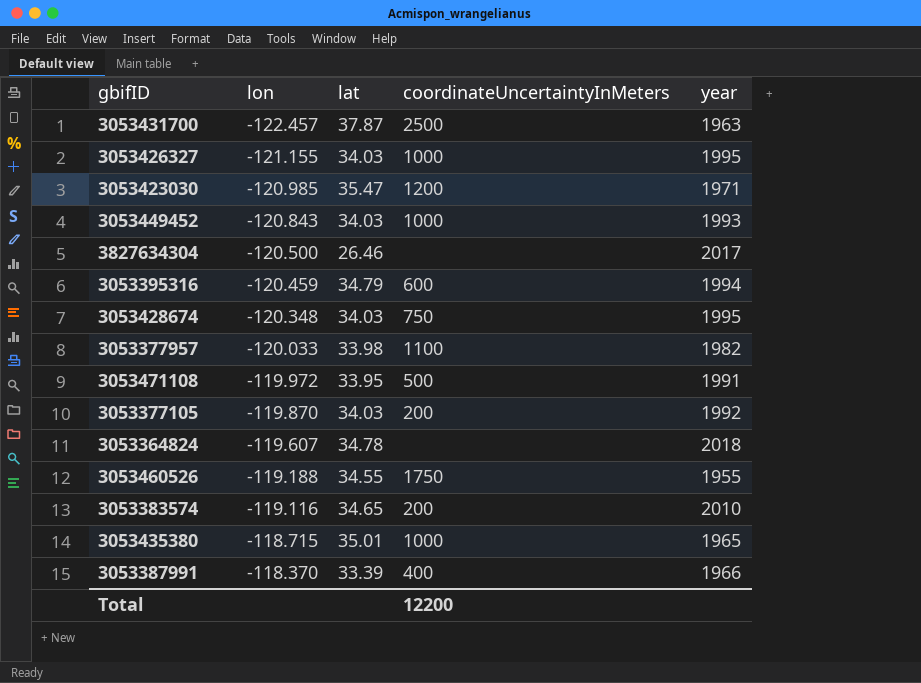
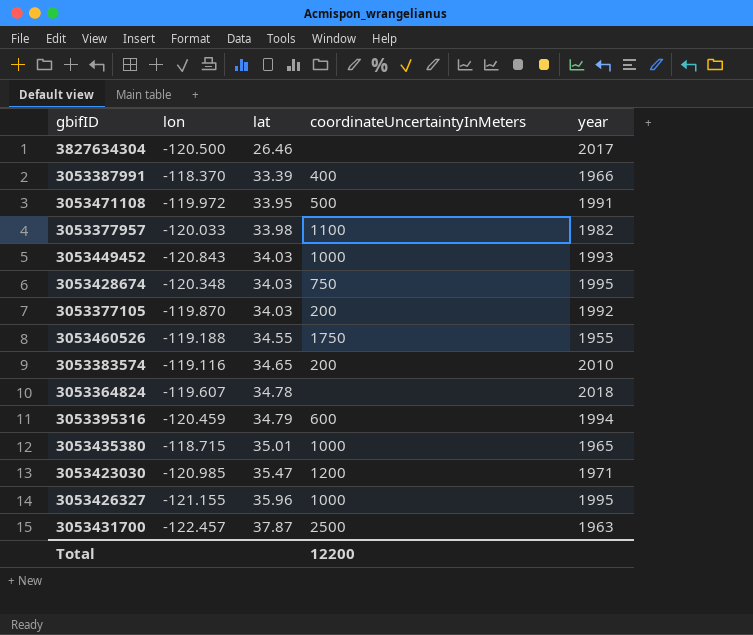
row order: lon ascending -> lat ascending
3053426327 | lat: 34.03 -> 35.96

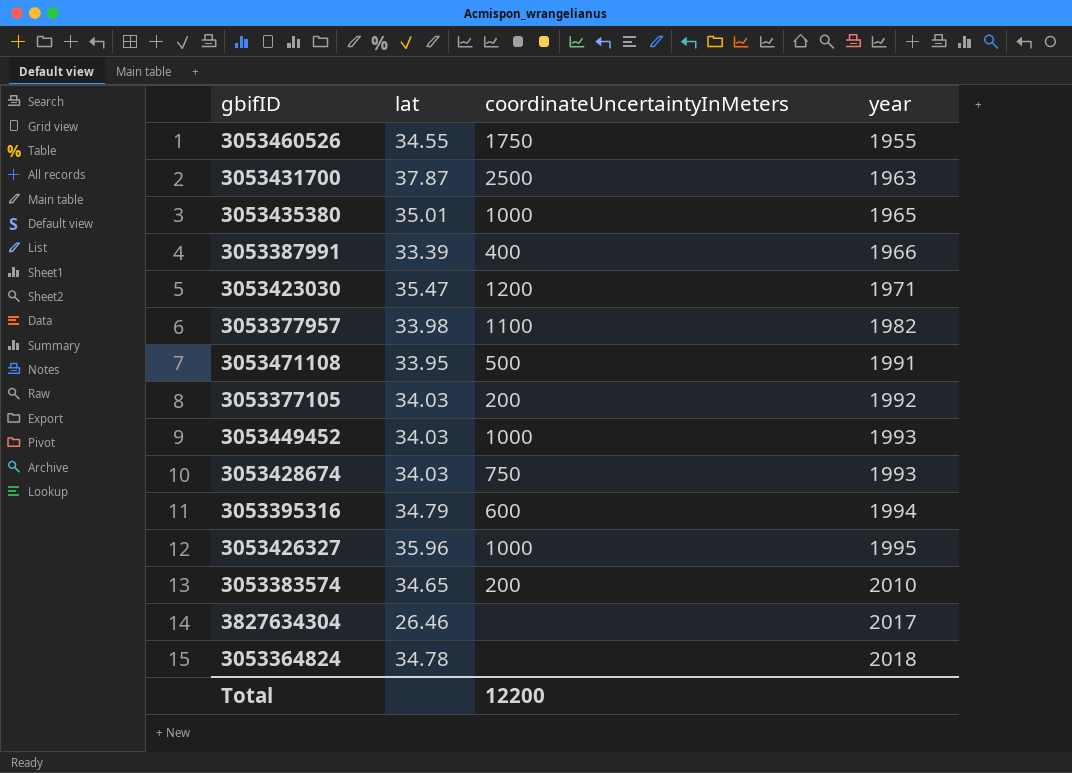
row order: lat ascending -> year ascending
column lon | position: 2 -> none
3053428674 | year: 1995 -> 1993

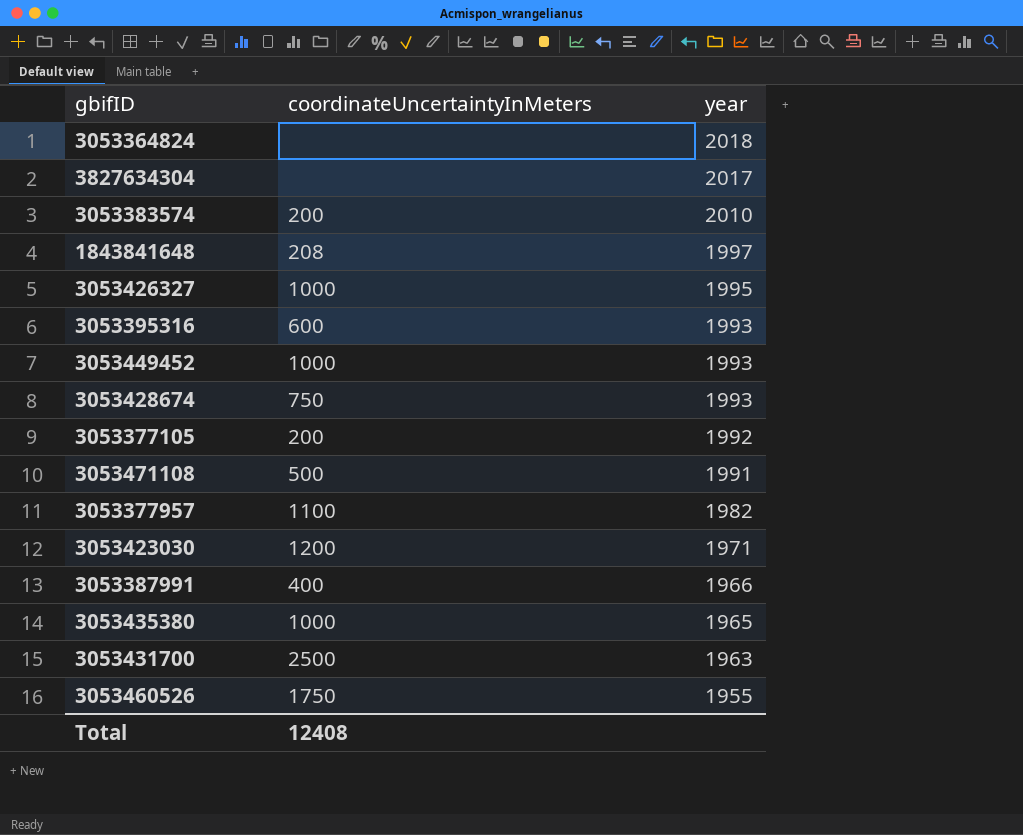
row order: year ascending -> year descending
column lat | position: 2 -> none
row 1843841648: none -> 208 | 1997
3053395316 | year: 1994 -> 1993
Total | coordinateUncertaintyInMeters: 12200 -> 12408

